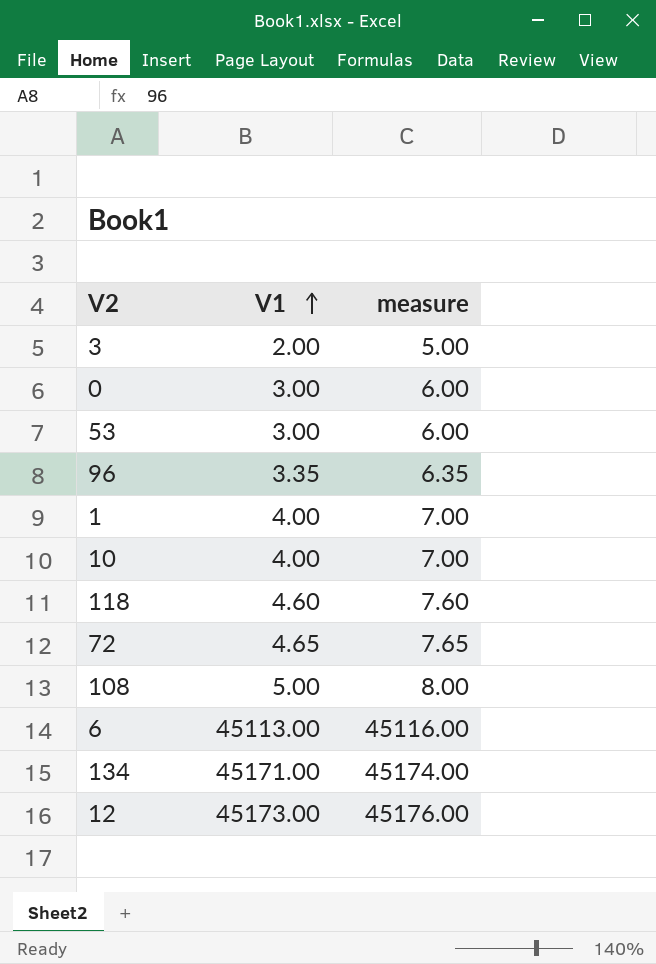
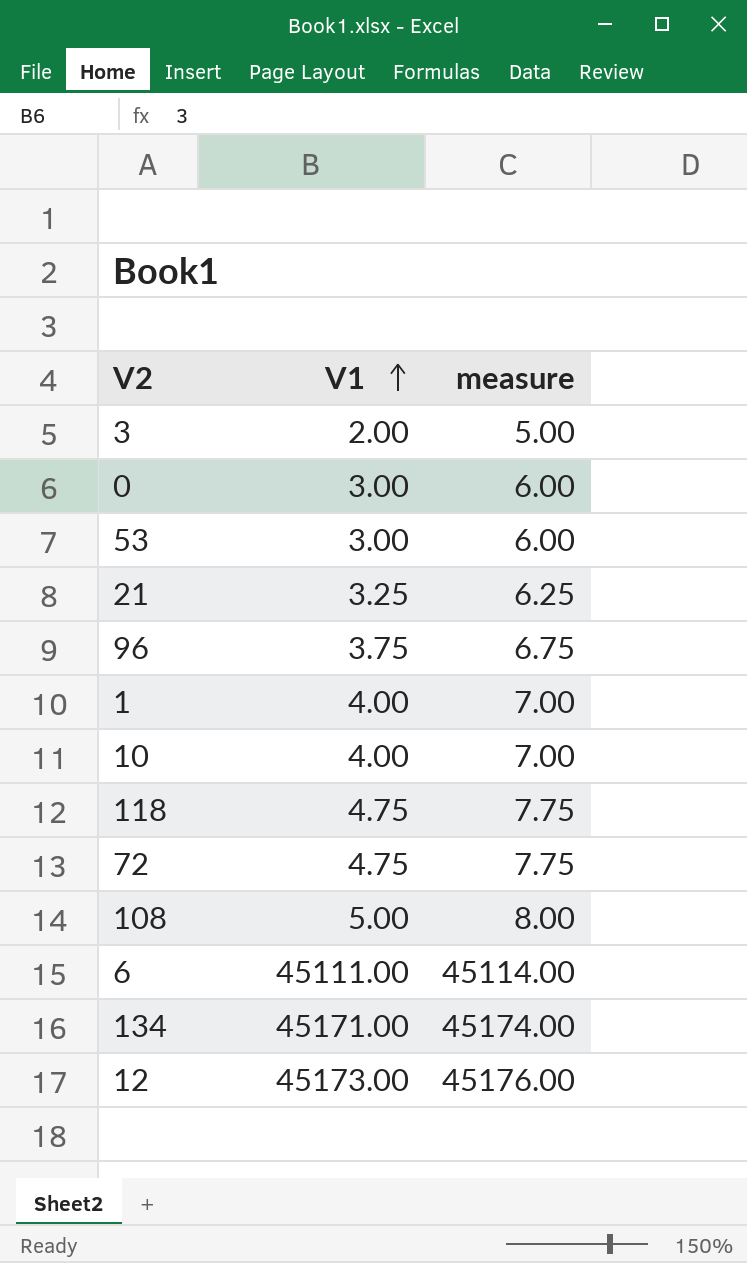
row 21: none -> 3.25 | 6.25
96 | V1: 3.35 -> 3.75
96 | measure: 6.35 -> 6.75
118 | V1: 4.60 -> 4.75
118 | measure: 7.60 -> 7.75
72 | V1: 4.65 -> 4.75
72 | measure: 7.65 -> 7.75
6 | V1: 45113.00 -> 45111.00
6 | measure: 45116.00 -> 45114.00

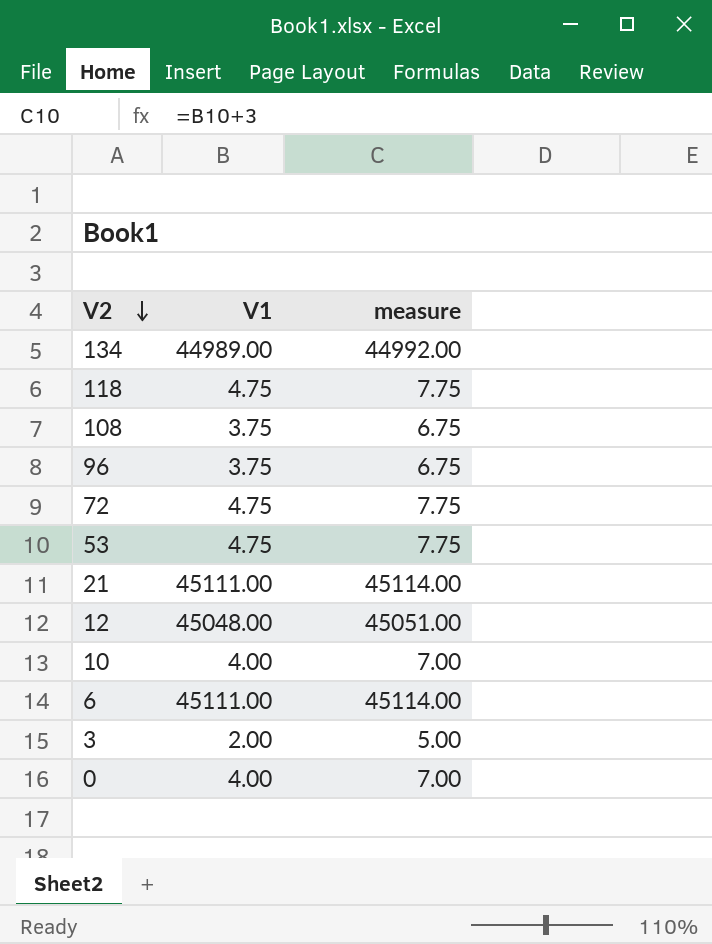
row order: V1 ascending -> V2 descending
row 1: 4.00 | 7.00 -> none
134 | V1: 45171.00 -> 44989.00
134 | measure: 45174.00 -> 44992.00
108 | V1: 5.00 -> 3.75
108 | measure: 8.00 -> 6.75
53 | V1: 3.00 -> 4.75
53 | measure: 6.00 -> 7.75
21 | V1: 3.25 -> 45111.00
21 | measure: 6.25 -> 45114.00
12 | V1: 45173.00 -> 45048.00
12 | measure: 45176.00 -> 45051.00
0 | V1: 3.00 -> 4.00
0 | measure: 6.00 -> 7.00

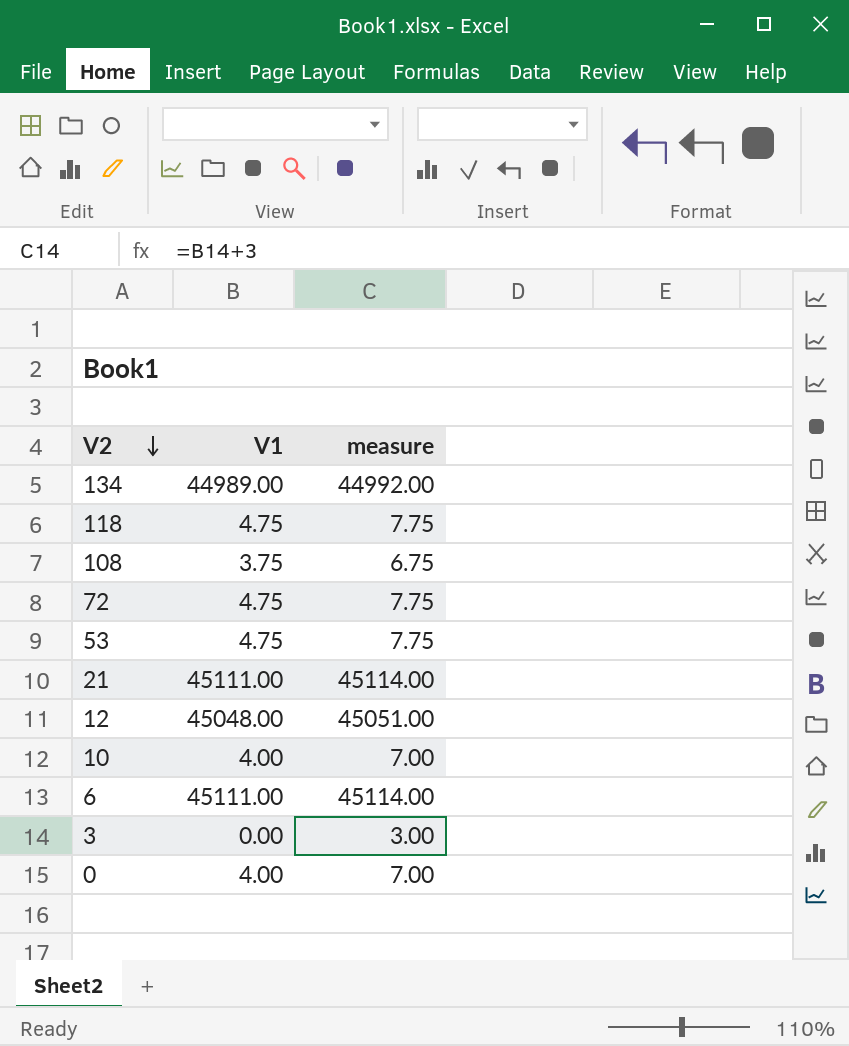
row 96: 3.75 | 6.75 -> none
3 | V1: 2.00 -> 0.00
3 | measure: 5.00 -> 3.00

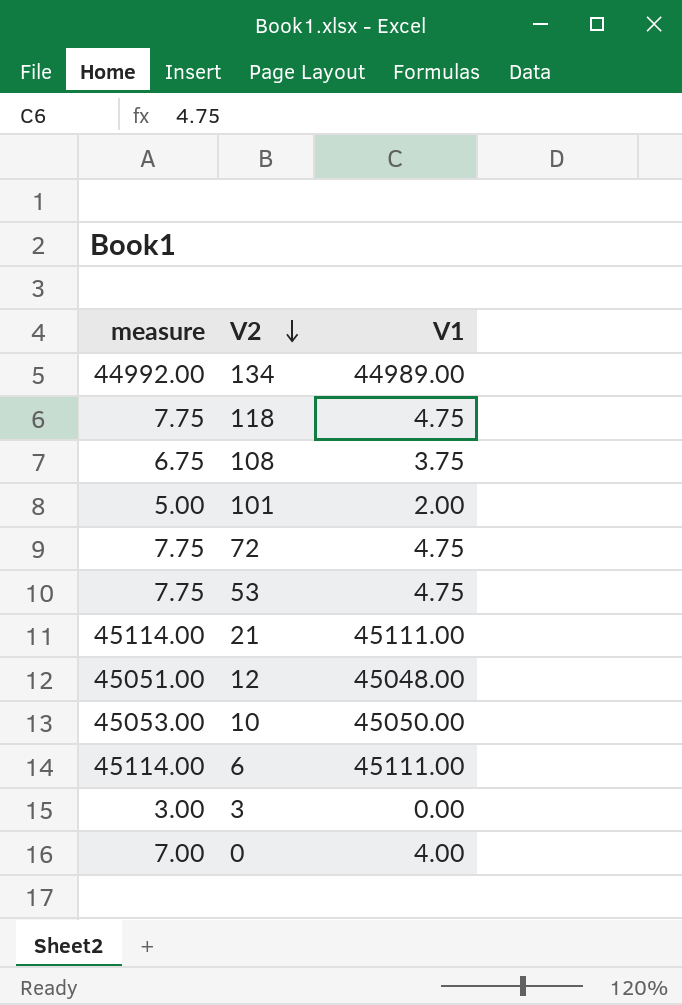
column measure | position: 3 -> 1
row 101: none -> 5.00 | 2.00
10 | measure: 7.00 -> 45053.00
10 | V1: 4.00 -> 45050.00

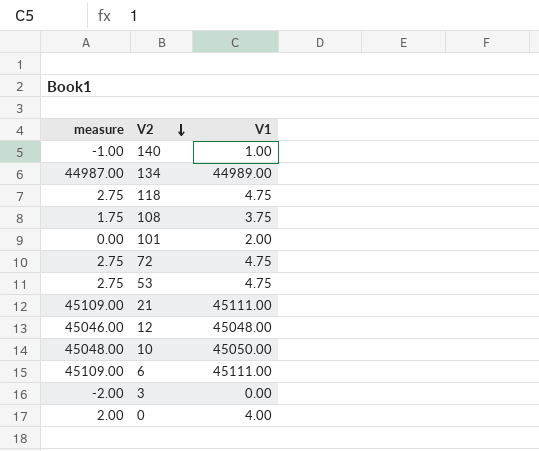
column measure | formula: [V1] + 3 -> [V1] - 2
row 140: none -> -1.00 | 1.00

